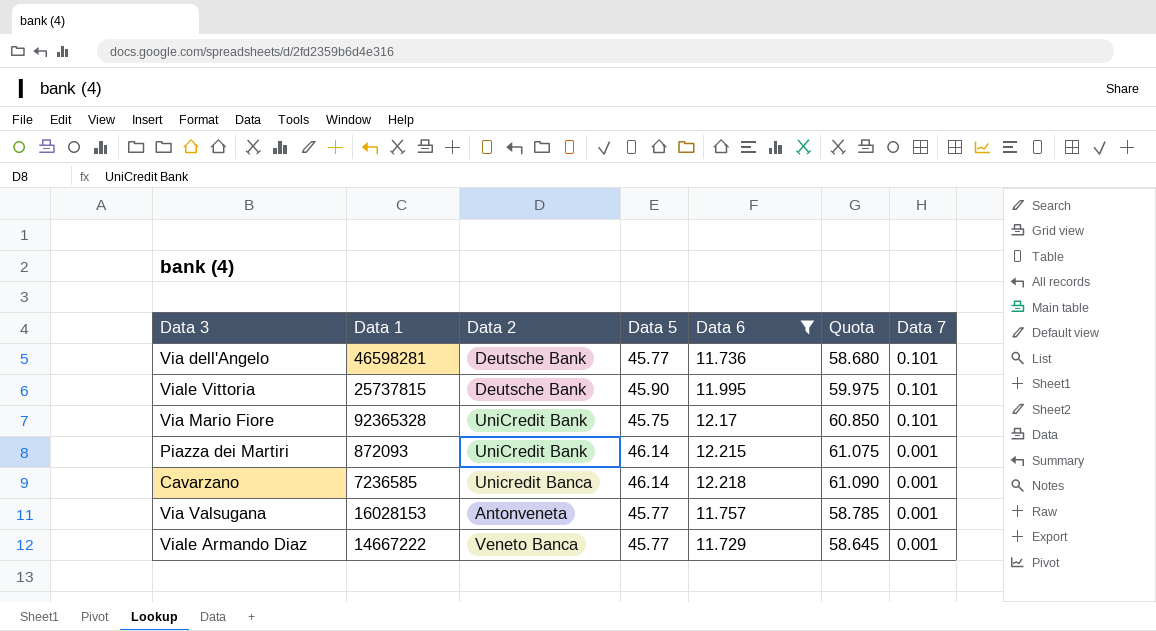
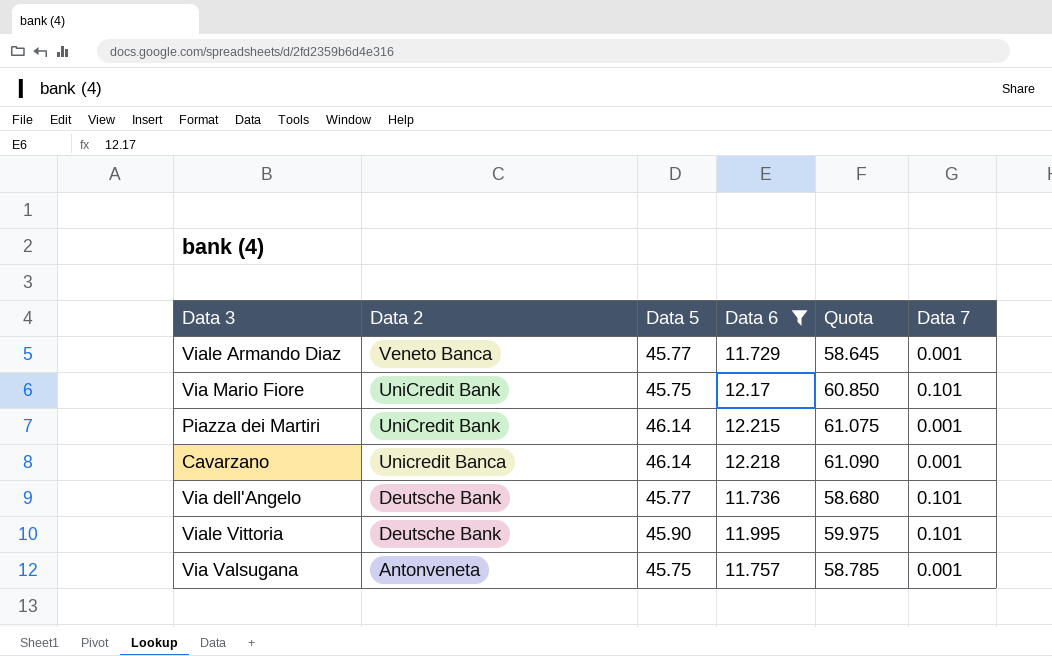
row order: Data 7 descending -> Data 2 descending
column Data 1 | position: 2 -> none
Via Valsugana | Data 5: 45.77 -> 45.75

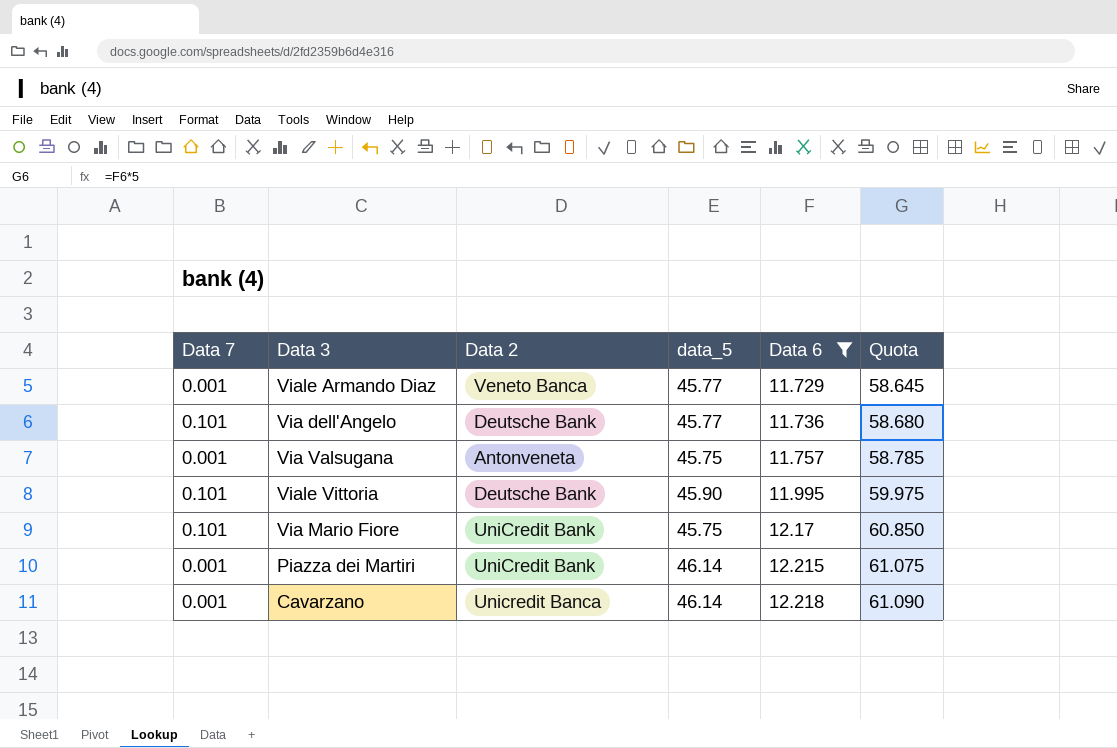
row order: Data 2 descending -> Data 6 ascending
column Data 7 | position: 6 -> 1
column name: Data 5 -> data_5

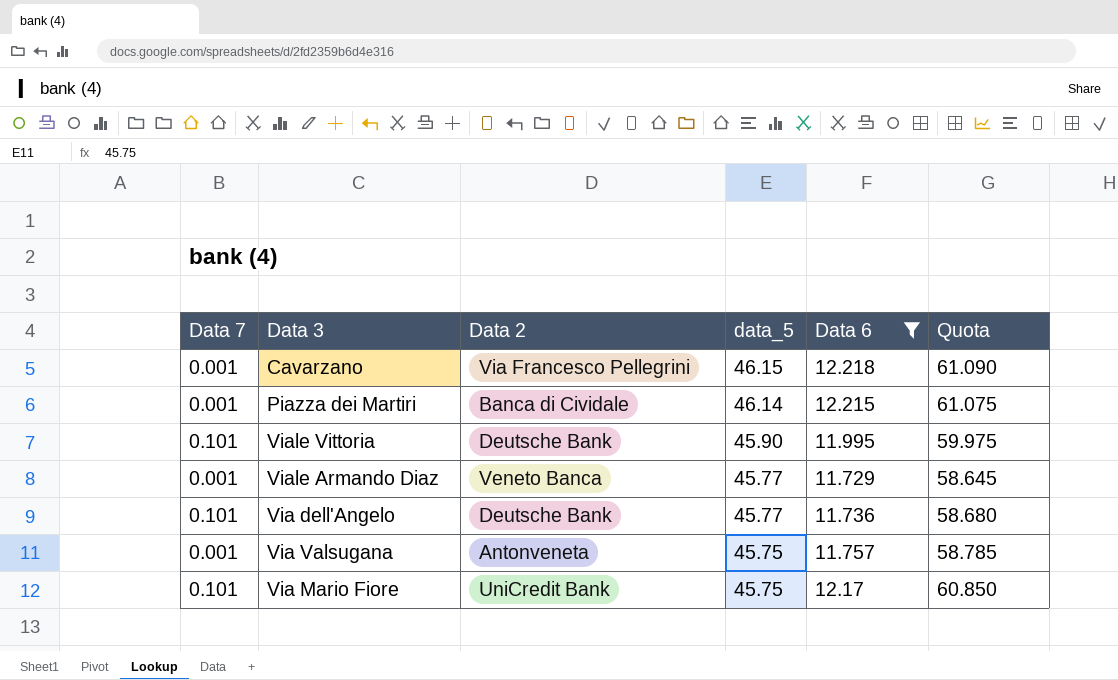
row order: Data 6 ascending -> data_5 descending
Cavarzano | Data 2: Unicredit Banca -> Via Francesco Pellegrini
Cavarzano | data_5: 46.14 -> 46.15
Piazza dei Martiri | Data 2: UniCredit Bank -> Banca di Cividale

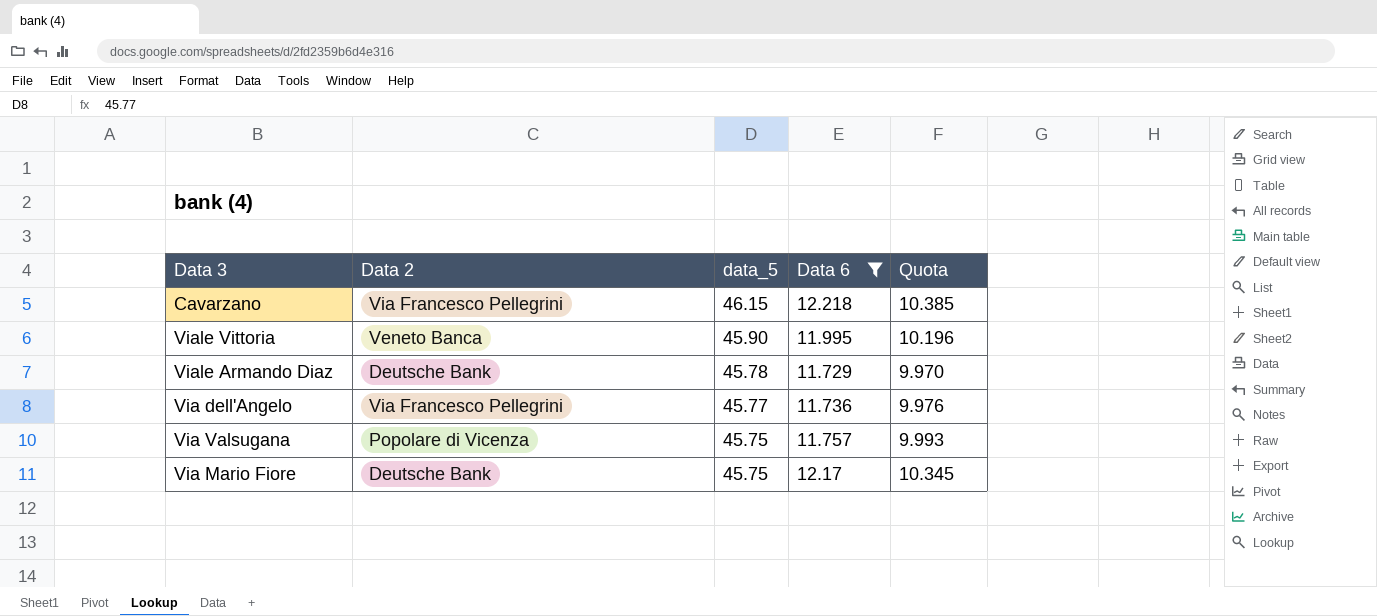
column Data 7 | position: 1 -> none
column Quota | formula: [Data 6] * 5 -> [Data 6] * 0.85
row Piazza dei Martiri: 0.001 | Banca di Cividale | 46.14 | 12.215 | 61.075 -> none
Viale Vittoria | Data 2: Deutsche Bank -> Veneto Banca
Viale Armando Diaz | Data 2: Veneto Banca -> Deutsche Bank
Viale Armando Diaz | data_5: 45.77 -> 45.78
Via dell'Angelo | Data 2: Deutsche Bank -> Via Francesco Pellegrini
Via Valsugana | Data 2: Antonveneta -> Popolare di Vicenza
Via Mario Fiore | Data 2: UniCredit Bank -> Deutsche Bank

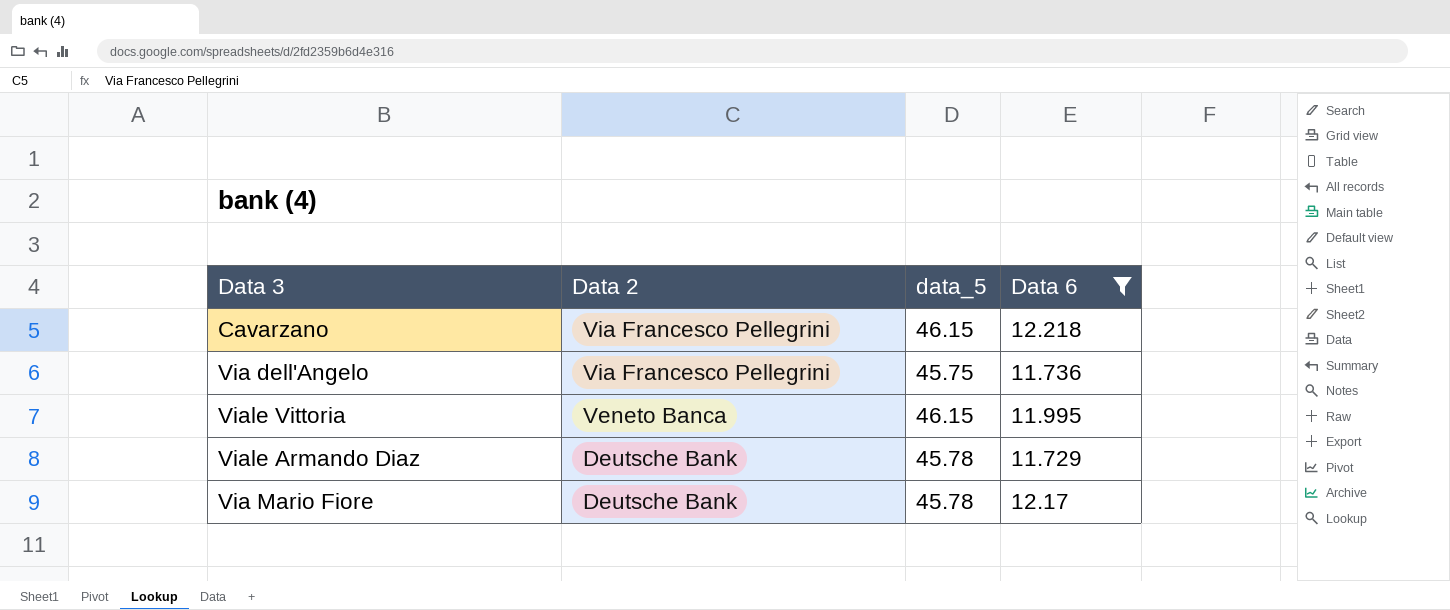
row order: data_5 descending -> Data 2 descending
column Quota | formula: [Data 6] * 0.85 -> none
row Via Valsugana: Popolare di Vicenza | 45.75 | 11.757 | 9.993 -> none
Via dell'Angelo | data_5: 45.77 -> 45.75
Viale Vittoria | data_5: 45.90 -> 46.15
Via Mario Fiore | data_5: 45.75 -> 45.78

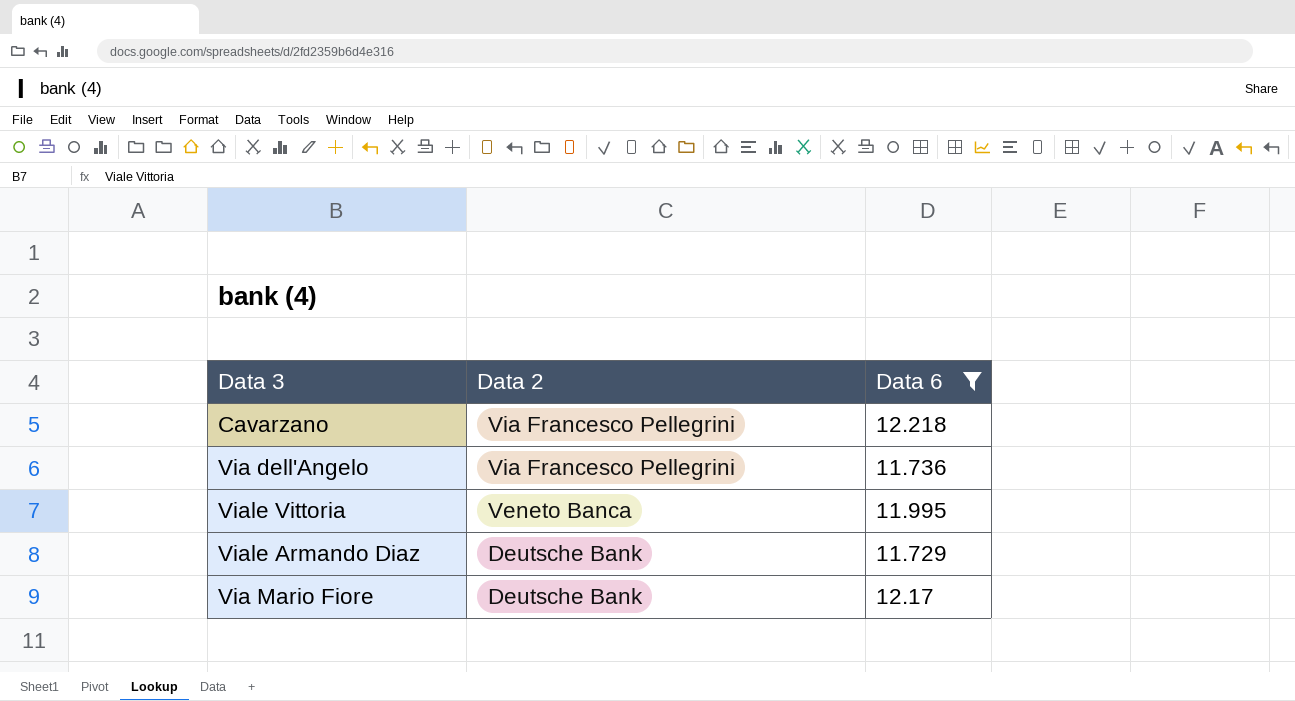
column data_5 | position: 3 -> none

